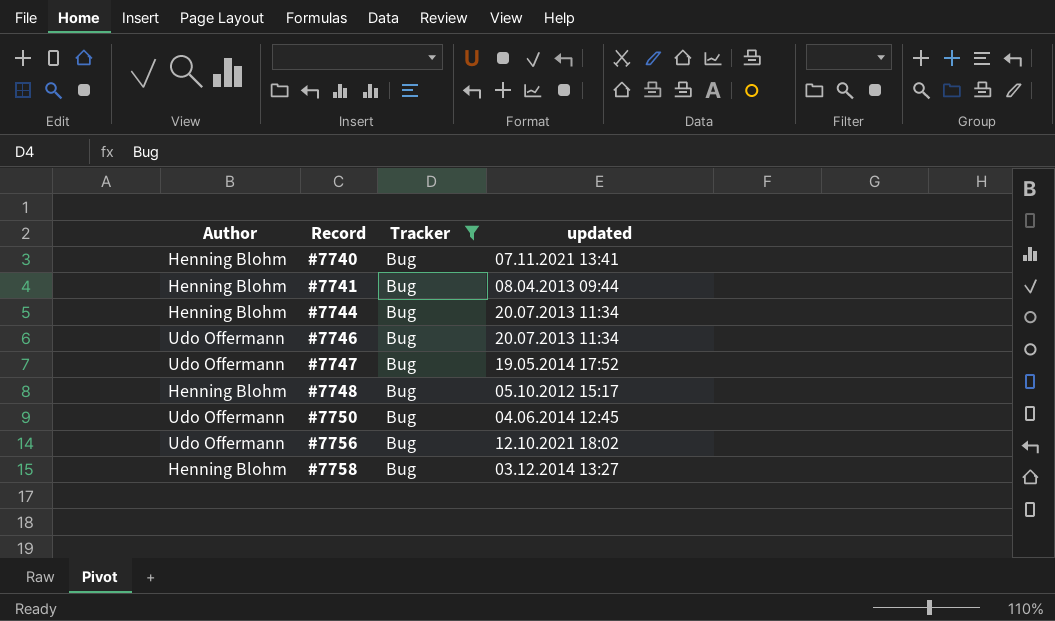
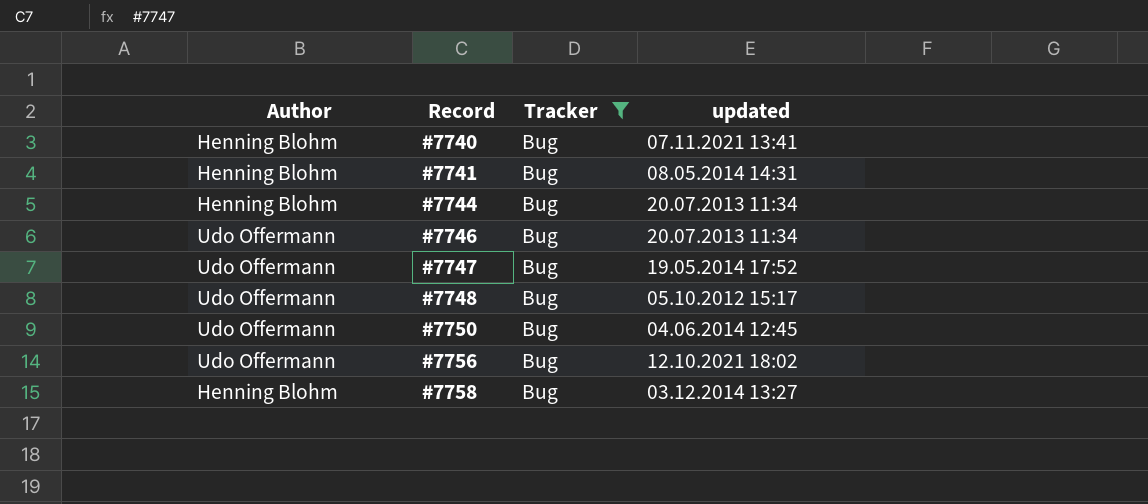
#7741 | updated: 08.04.2013 09:44 -> 08.05.2014 14:31
#7748 | Author: Henning Blohm -> Udo Offermann

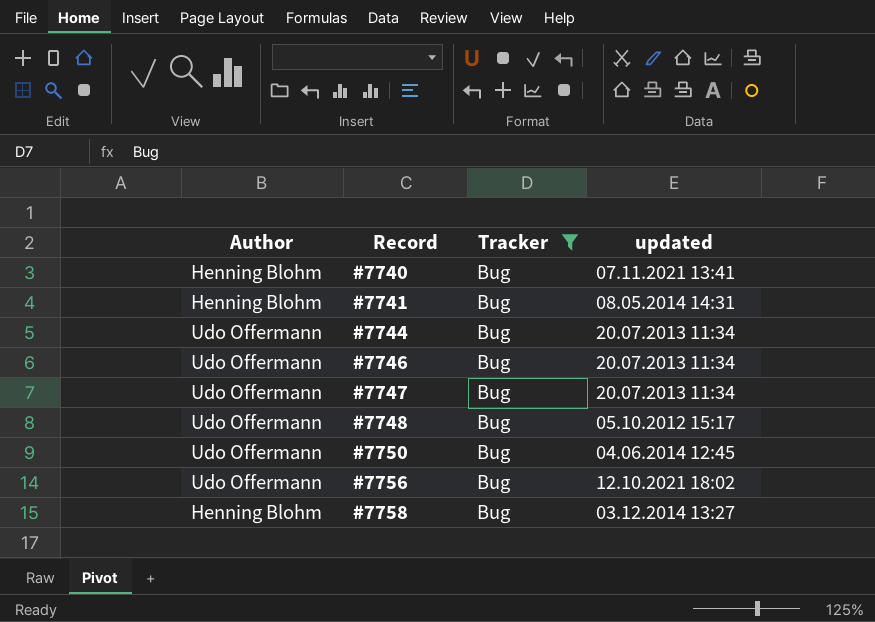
#7744 | Author: Henning Blohm -> Udo Offermann
#7747 | updated: 19.05.2014 17:52 -> 20.07.2013 11:34

